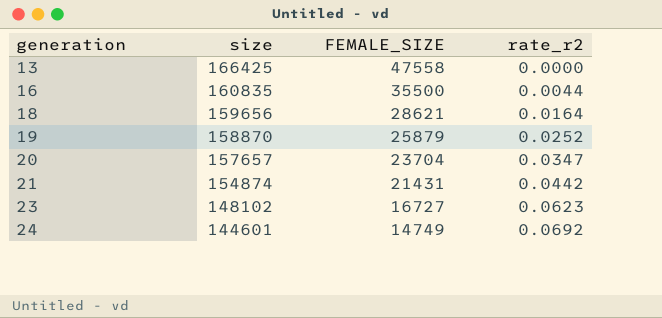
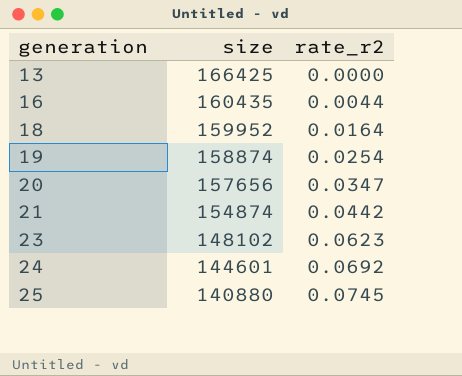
column FEMALE_SIZE | position: 3 -> none
16 | size: 160835 -> 160435
18 | size: 159656 -> 159952
19 | size: 158870 -> 158874
19 | rate_r2: 0.0252 -> 0.0254
20 | size: 157657 -> 157656
row 25: none -> 140880 | 0.0745

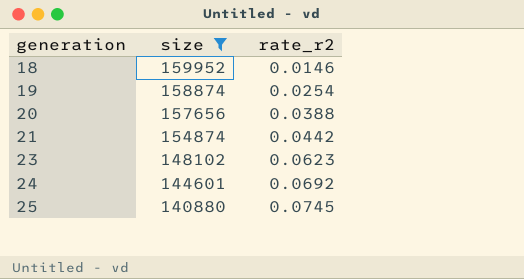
filter: none -> size <= 159952
18 | rate_r2: 0.0164 -> 0.0146
20 | rate_r2: 0.0347 -> 0.0388

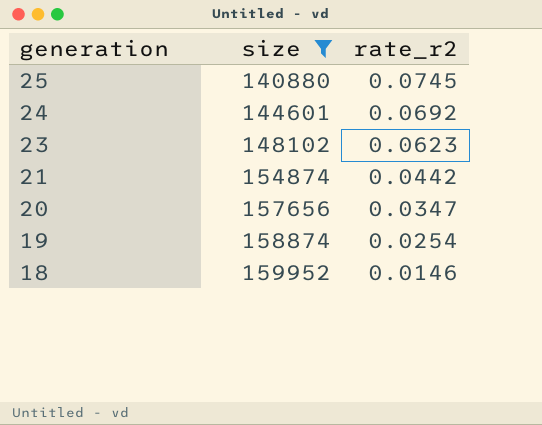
row order: generation ascending -> generation descending
20 | rate_r2: 0.0388 -> 0.0347

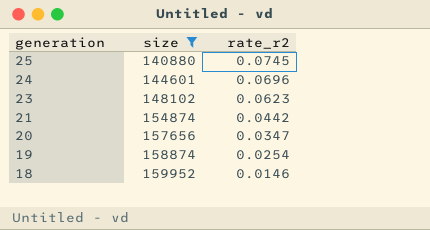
24 | rate_r2: 0.0692 -> 0.0696

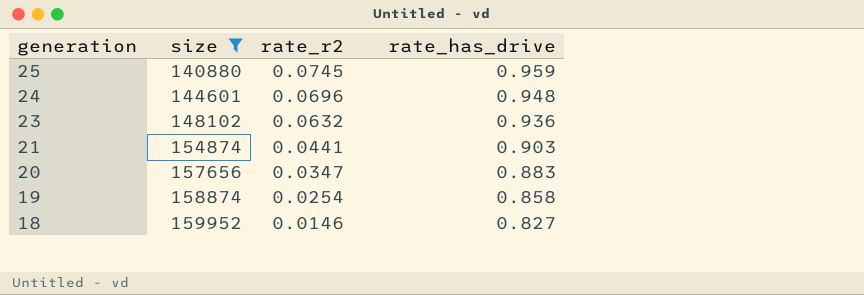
column rate_has_drive | position: none -> 4
23 | rate_r2: 0.0623 -> 0.0632
21 | rate_r2: 0.0442 -> 0.0441

